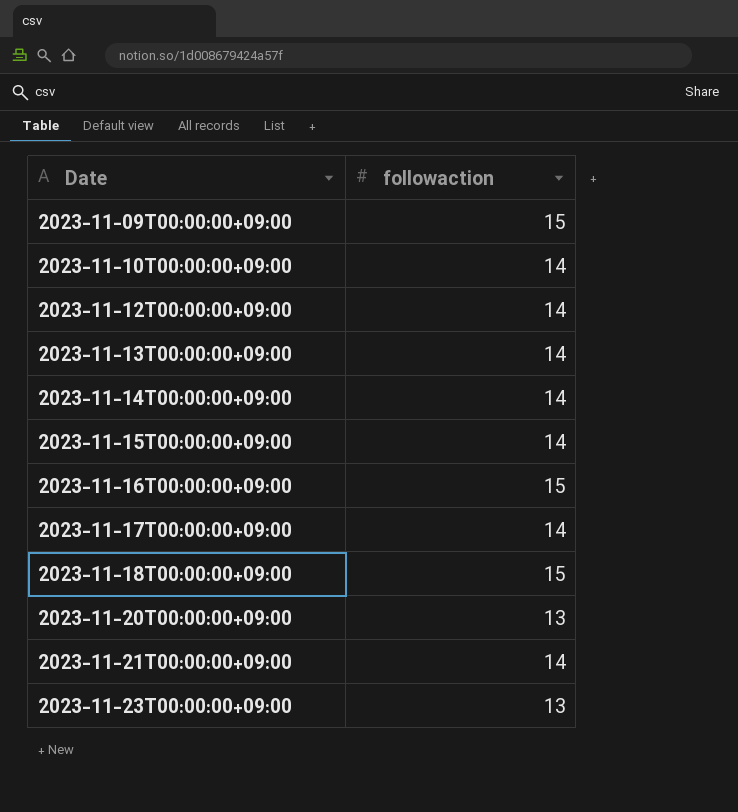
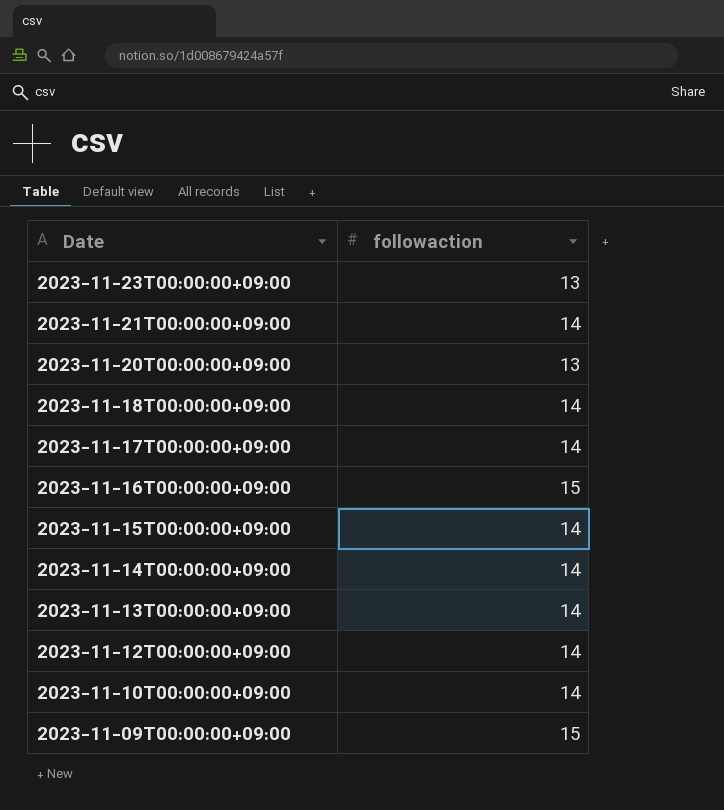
row order: Date ascending -> Date descending
2023-11-18T00:00:00+09:00 | followaction: 15 -> 14

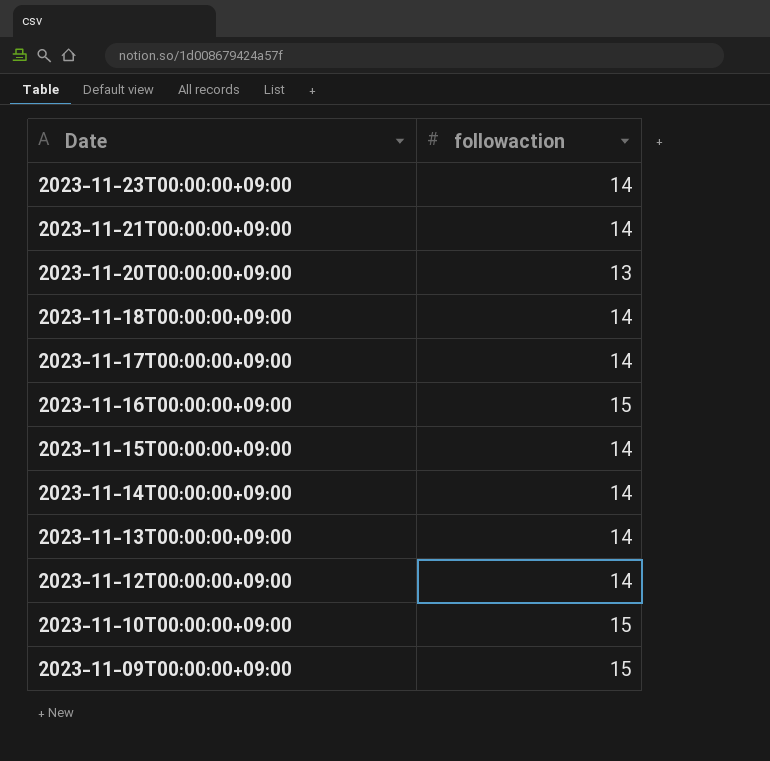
2023-11-23T00:00:00+09:00 | followaction: 13 -> 14
2023-11-10T00:00:00+09:00 | followaction: 14 -> 15

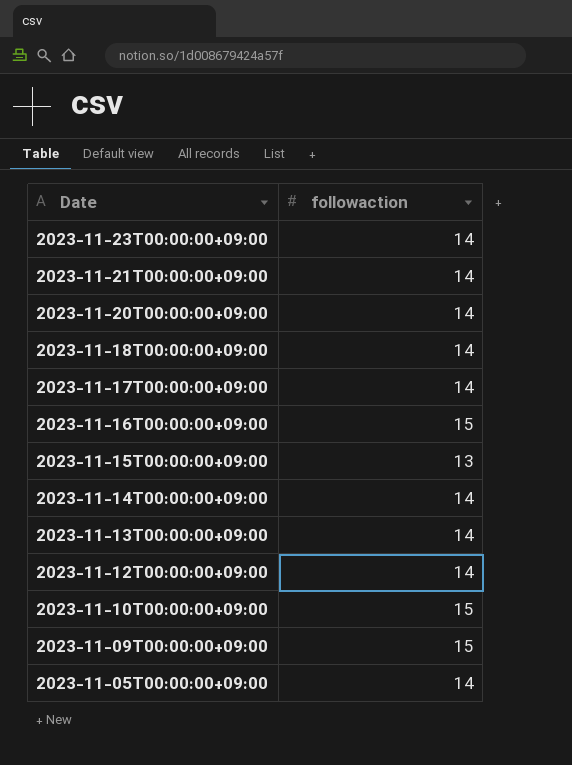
2023-11-20T00:00:00+09:00 | followaction: 13 -> 14
2023-11-15T00:00:00+09:00 | followaction: 14 -> 13
row 2023-11-05T00:00:00+09:00: none -> 14

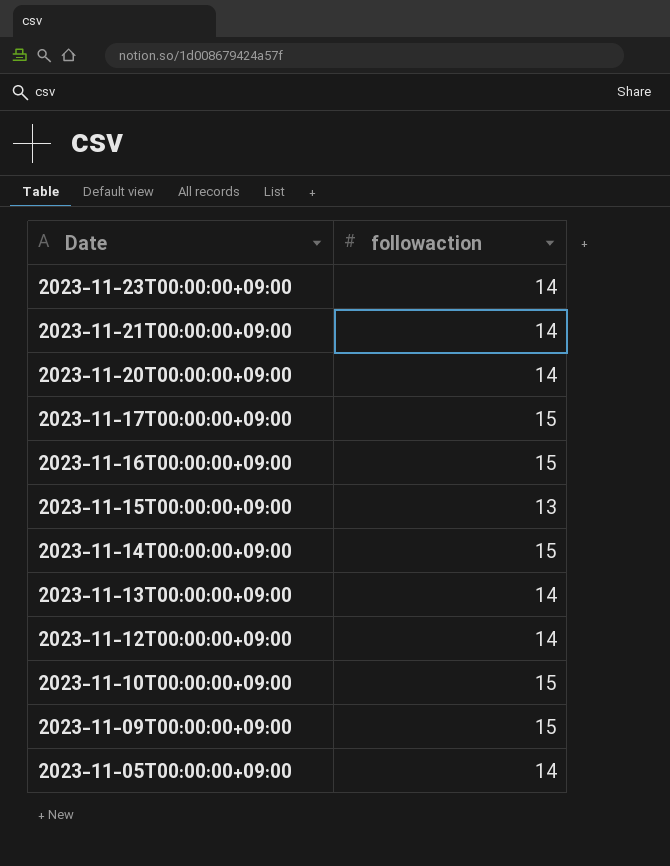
row 2023-11-18T00:00:00+09:00: 14 -> none
2023-11-17T00:00:00+09:00 | followaction: 14 -> 15
2023-11-14T00:00:00+09:00 | followaction: 14 -> 15

